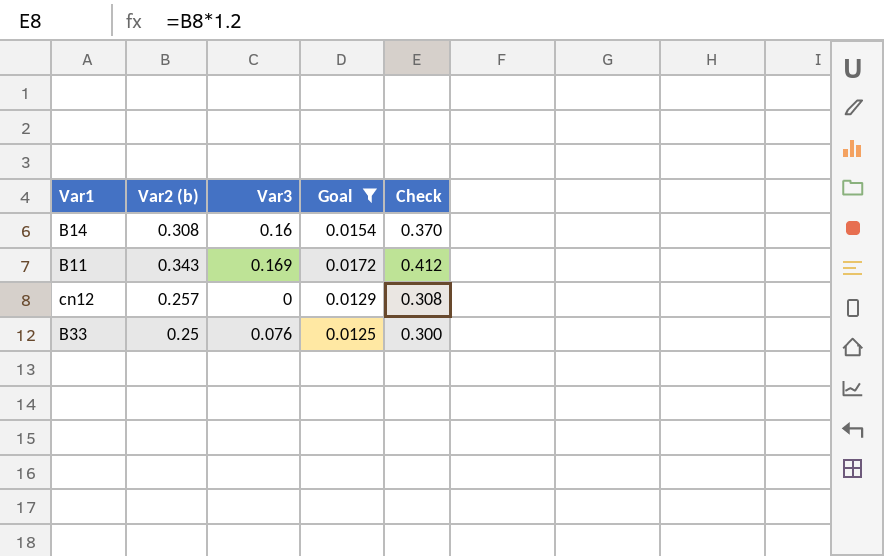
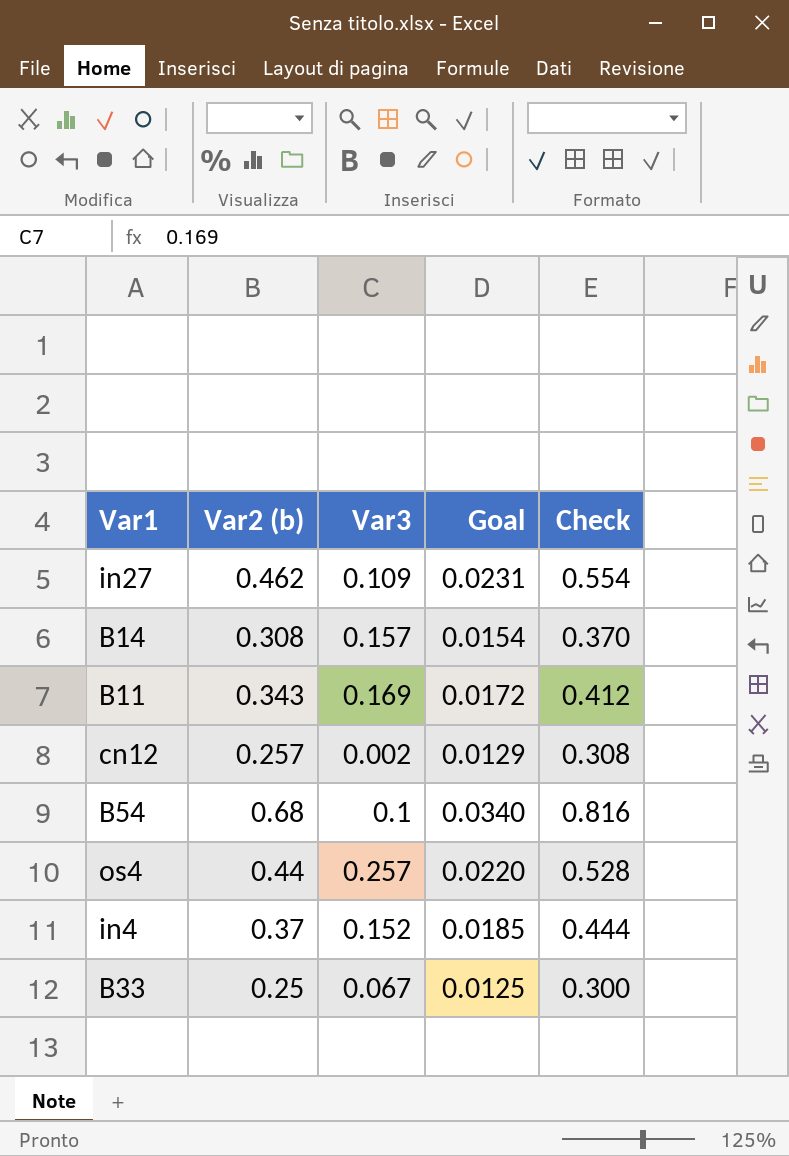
filter: Goal <= 0.0172 -> none
B14 | Var3: 0.16 -> 0.157
cn12 | Var3: 0 -> 0.002
B33 | Var3: 0.076 -> 0.067

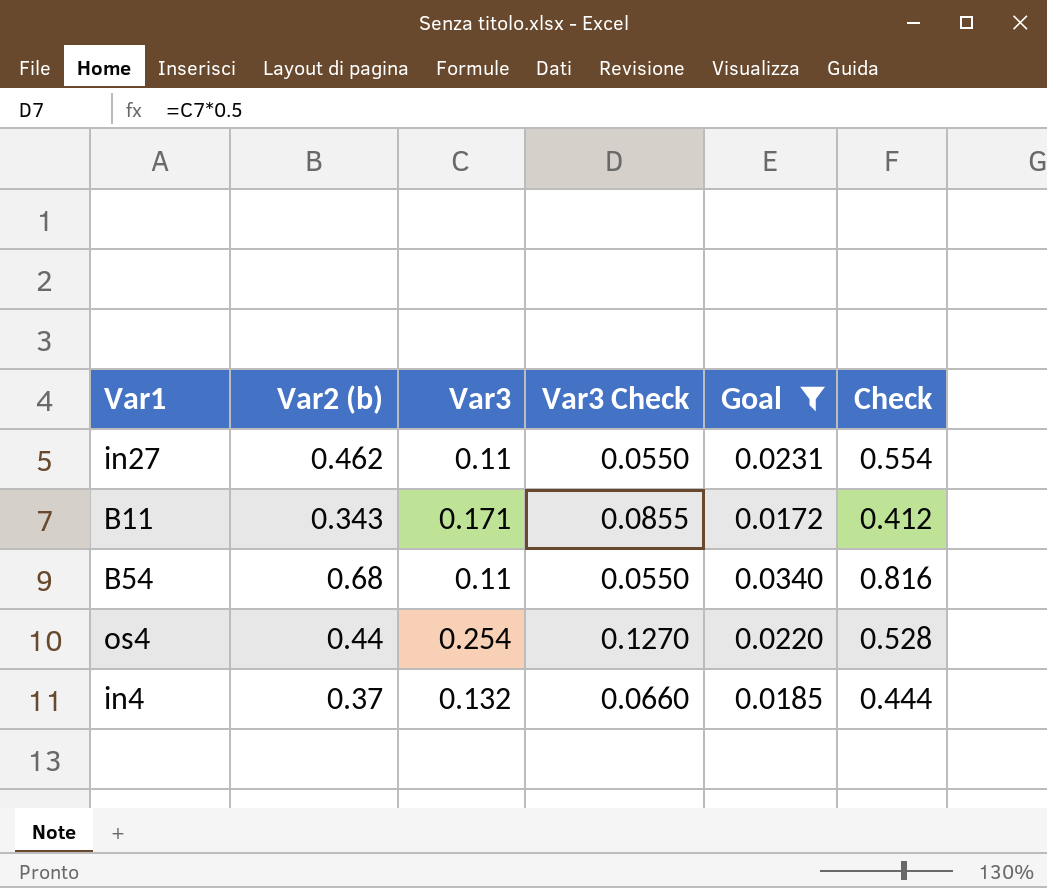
filter: none -> Goal >= 0.0172
column Var3 Check | formula: none -> [Var3] * 0.5
in27 | Var3: 0.109 -> 0.11
B11 | Var3: 0.169 -> 0.171
B54 | Var3: 0.1 -> 0.11
os4 | Var3: 0.257 -> 0.254
in4 | Var3: 0.152 -> 0.132

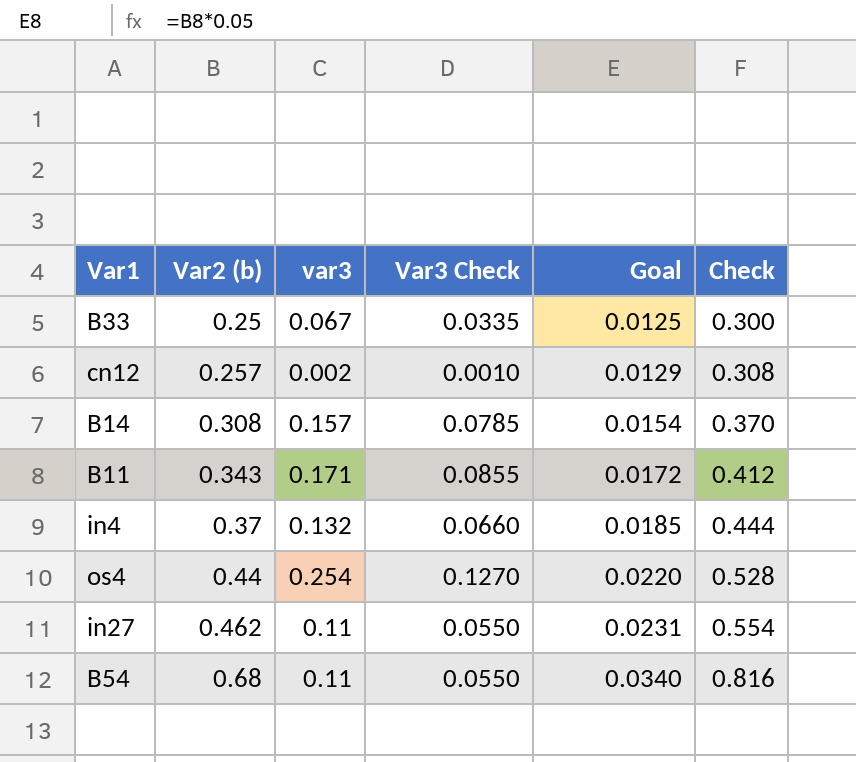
filter: Goal >= 0.0172 -> none
row order: none -> Var2 (b) ascending
column name: Var3 -> var3

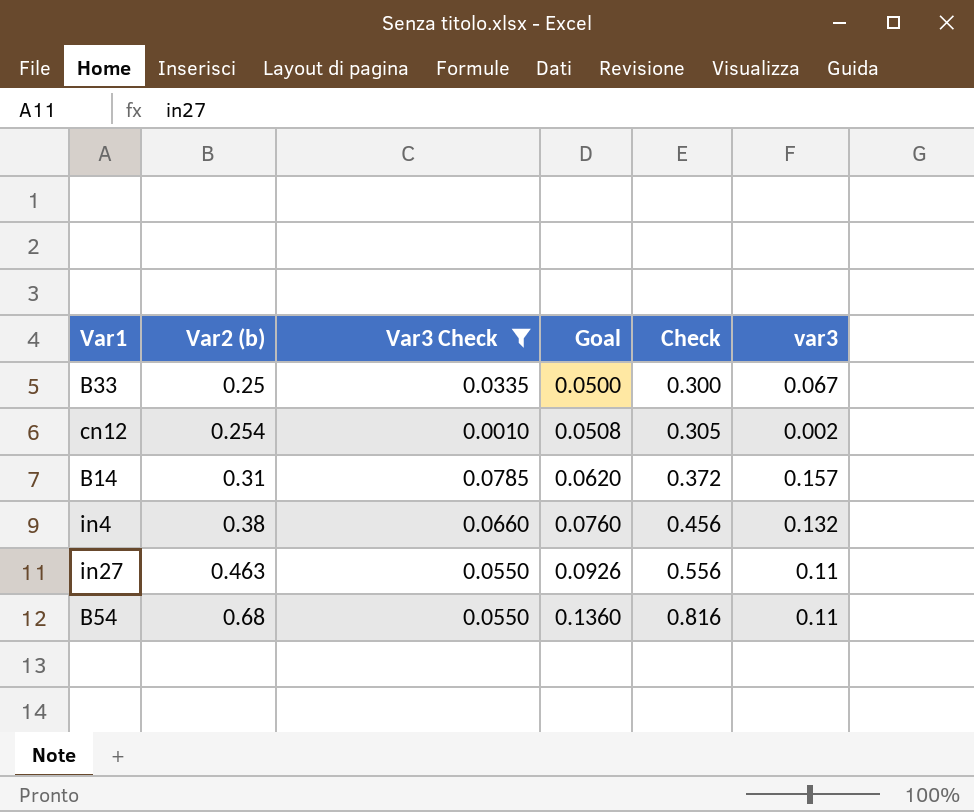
filter: none -> Var3 Check <= 0.0785
column Goal | formula: [Var2 (b)] * 0.05 -> [Var2 (b)] * 0.2
column var3 | position: 3 -> 6
cn12 | Var2 (b): 0.257 -> 0.254
cn12 | Check: 0.308 -> 0.305
B14 | Var2 (b): 0.308 -> 0.31
B14 | Check: 0.370 -> 0.372
in4 | Var2 (b): 0.37 -> 0.38
in4 | Check: 0.444 -> 0.456
in27 | Var2 (b): 0.462 -> 0.463
in27 | Check: 0.554 -> 0.556

